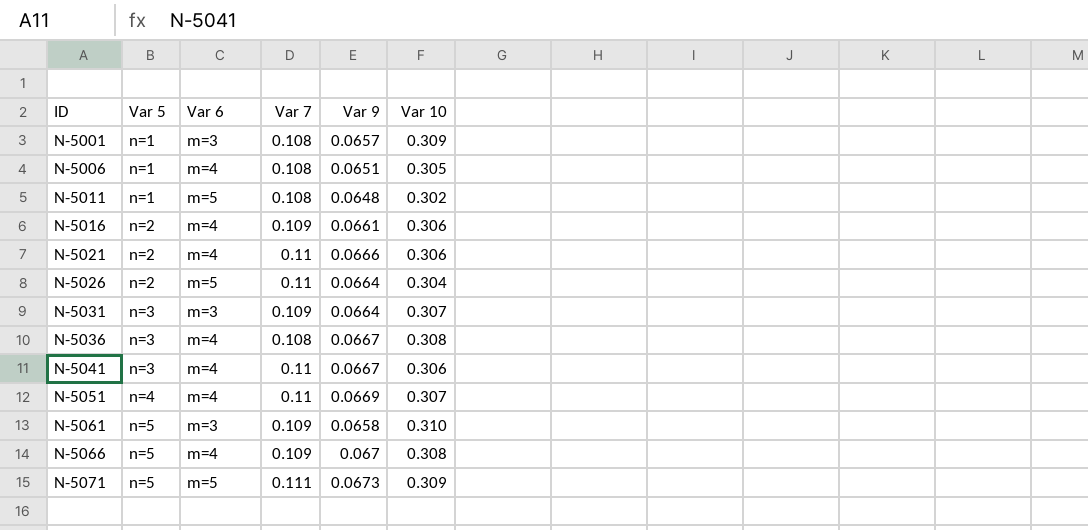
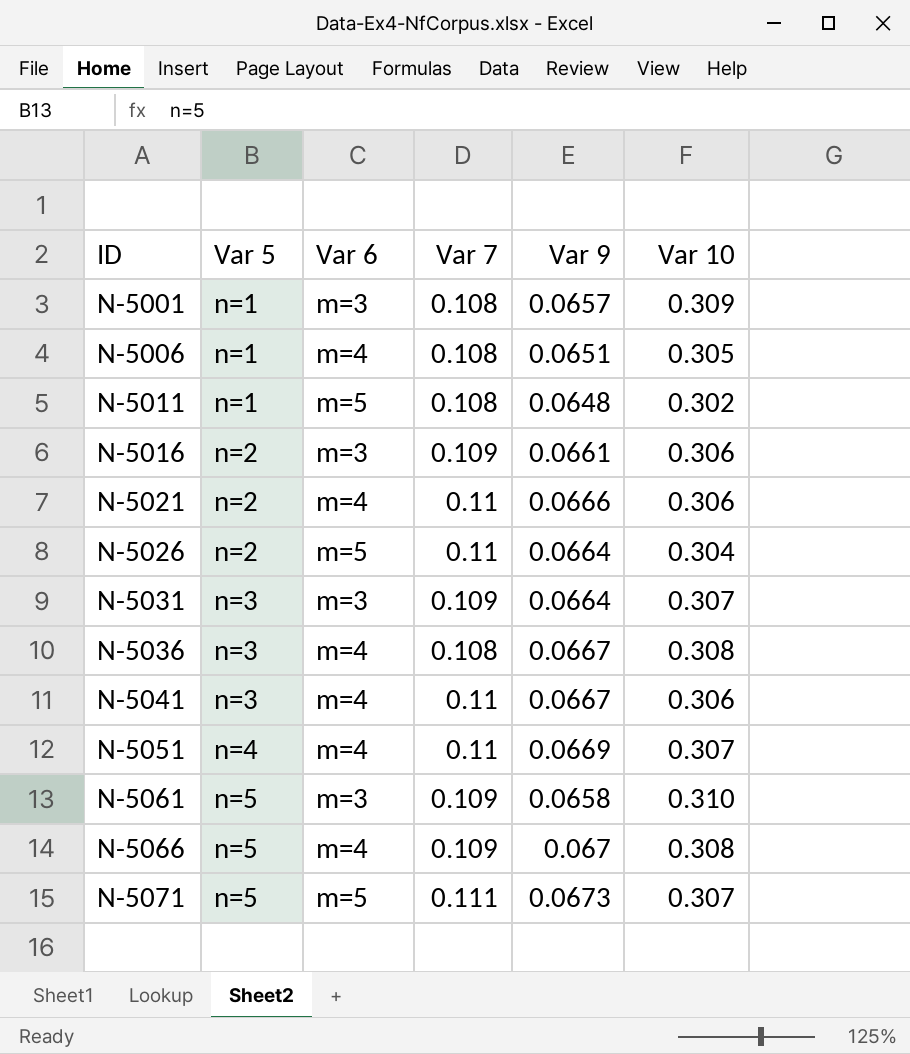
N-5016 | Var 6: m=4 -> m=3
N-5071 | Var 10: 0.309 -> 0.307

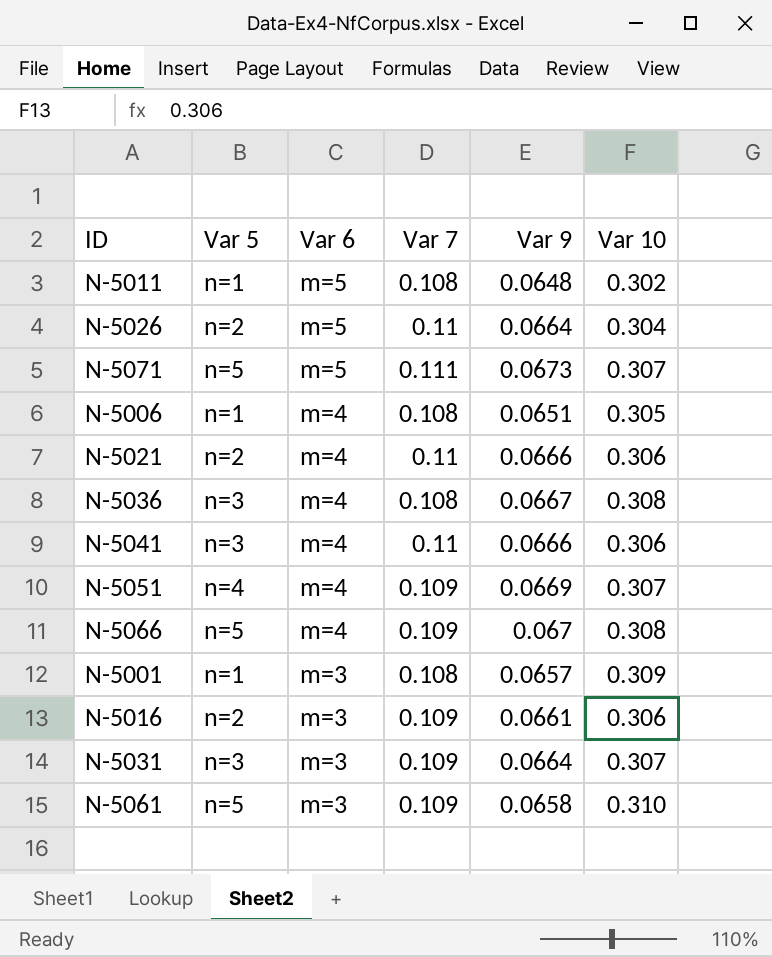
row order: ID ascending -> Var 6 descending
N-5041 | Var 9: 0.0667 -> 0.0666
N-5051 | Var 7: 0.11 -> 0.109

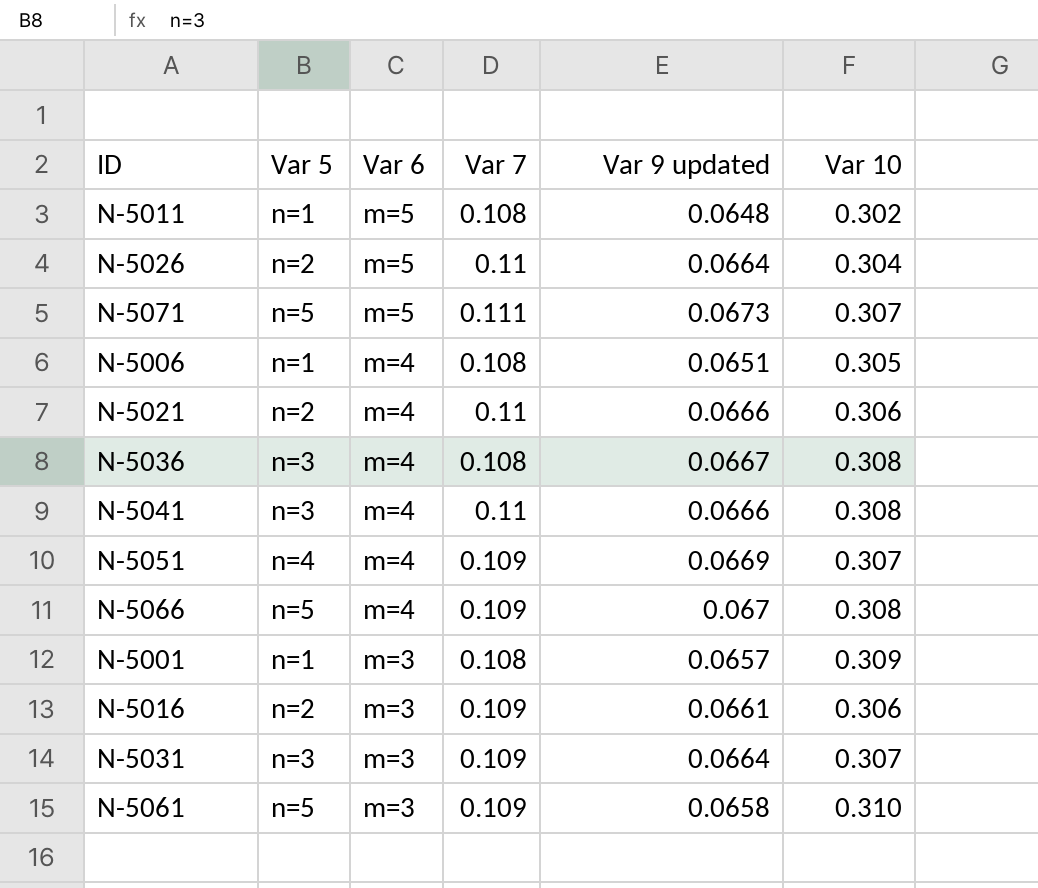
column name: Var 9 -> Var 9 updated
N-5041 | Var 10: 0.306 -> 0.308

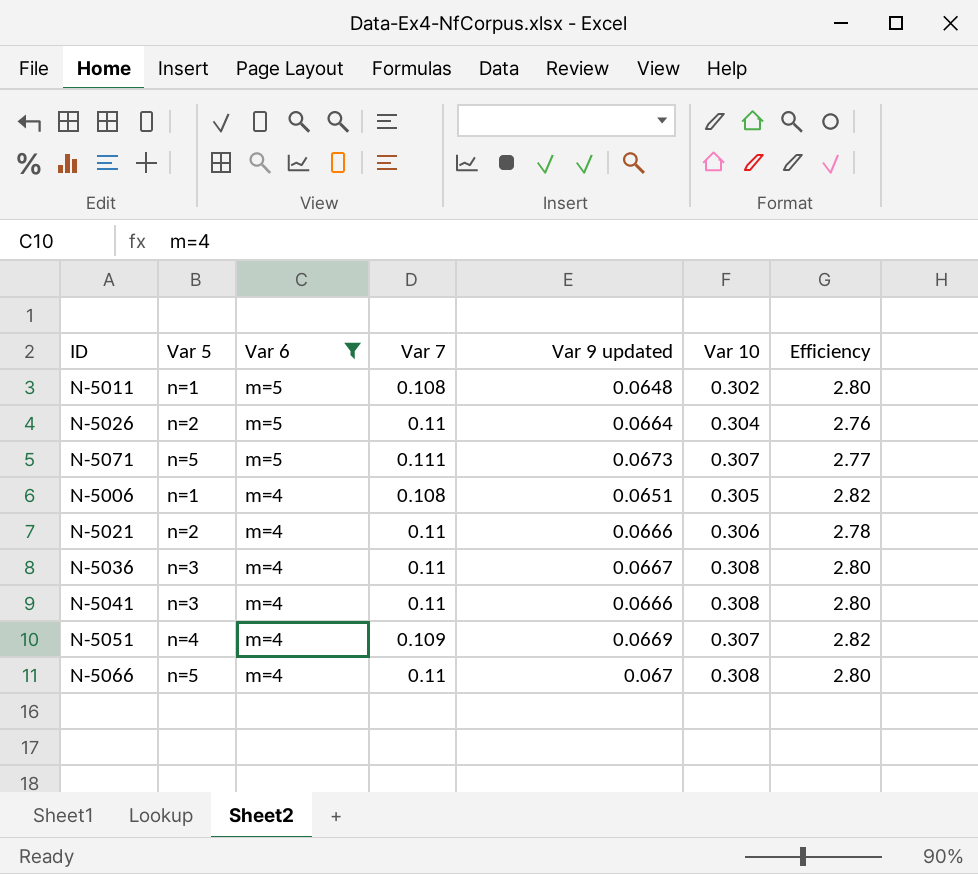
filter: none -> Var 6 != m=3
column Efficiency | formula: none -> [Var 10] / [Var 7]
N-5036 | Var 7: 0.108 -> 0.11
N-5066 | Var 7: 0.109 -> 0.11

